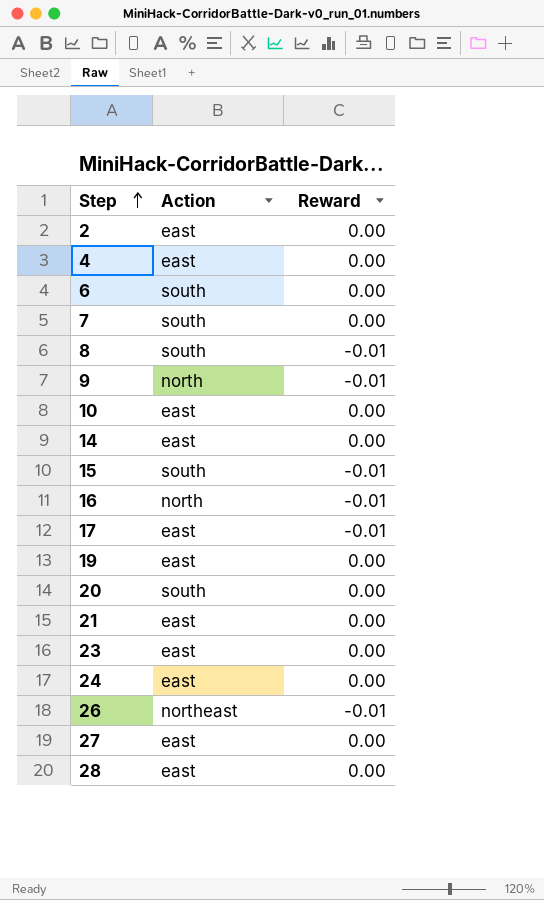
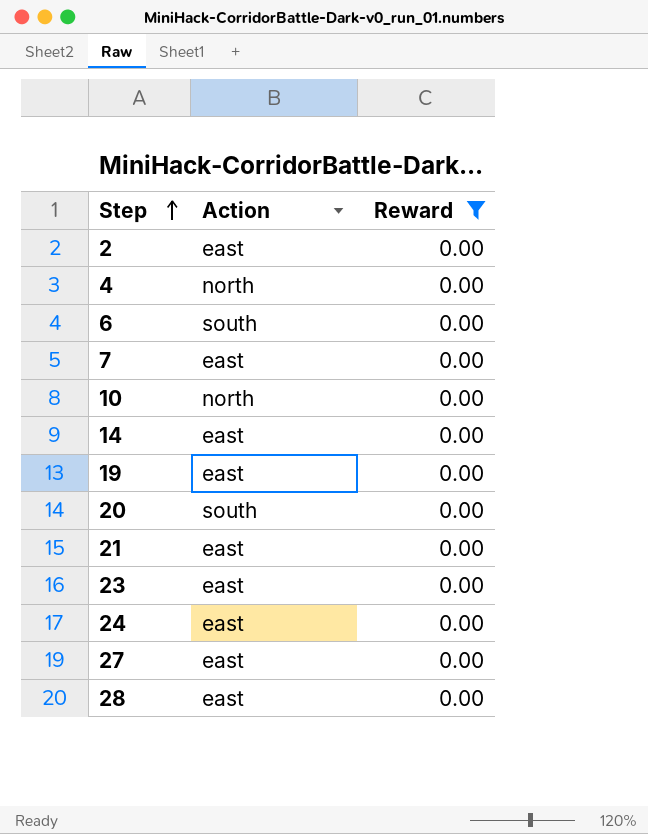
filter: none -> Reward = 0.00
4 | Action: east -> north
7 | Action: south -> east
10 | Action: east -> north

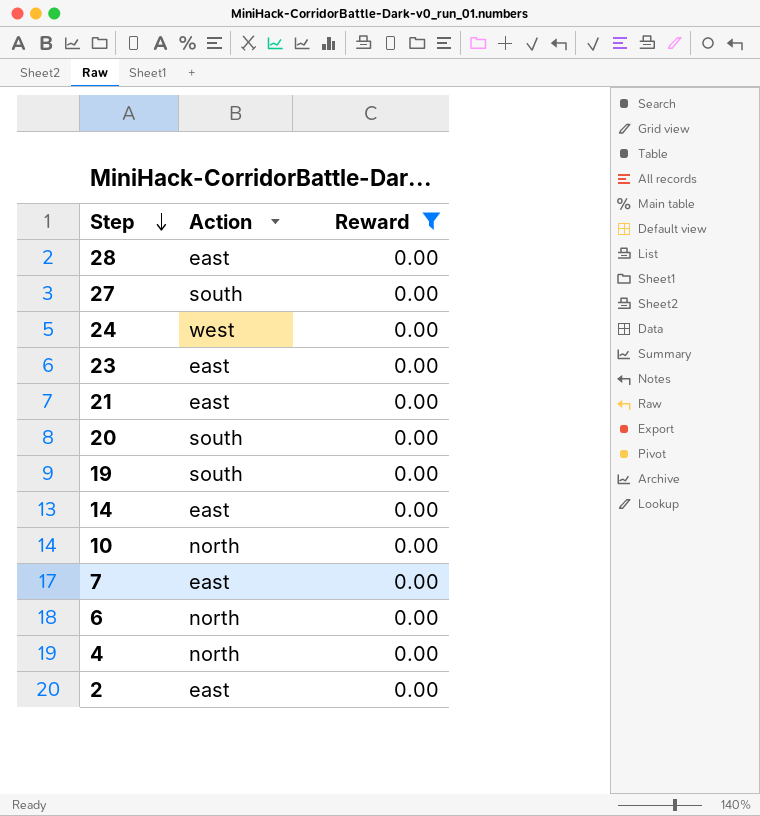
row order: Step ascending -> Step descending
27 | Action: east -> south
24 | Action: east -> west
19 | Action: east -> south
6 | Action: south -> north

